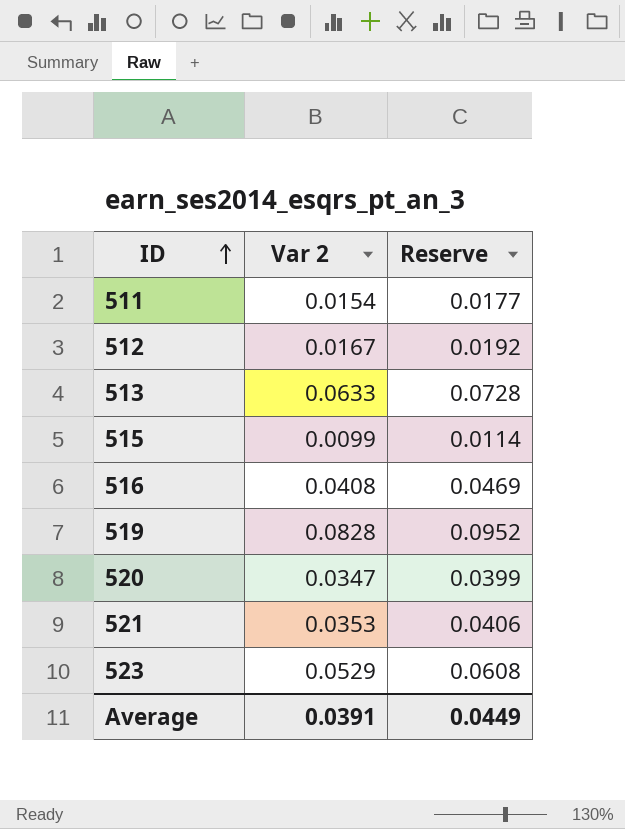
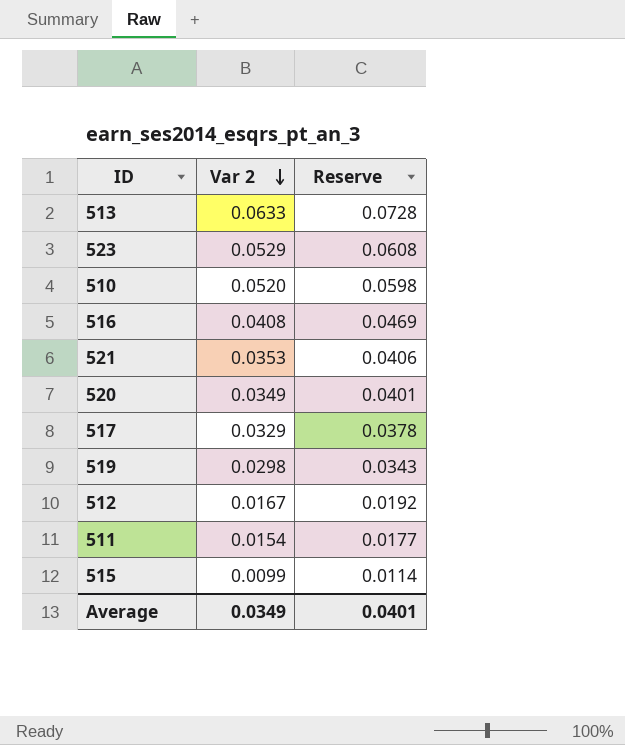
row order: ID ascending -> Var 2 descending
row 510: none -> 0.0520 | 0.0598
520 | Var 2: 0.0347 -> 0.0349
520 | Reserve: 0.0399 -> 0.0401
row 517: none -> 0.0329 | 0.0378
519 | Var 2: 0.0828 -> 0.0298
519 | Reserve: 0.0952 -> 0.0343
Average | Var 2: 0.0391 -> 0.0349
Average | Reserve: 0.0449 -> 0.0401

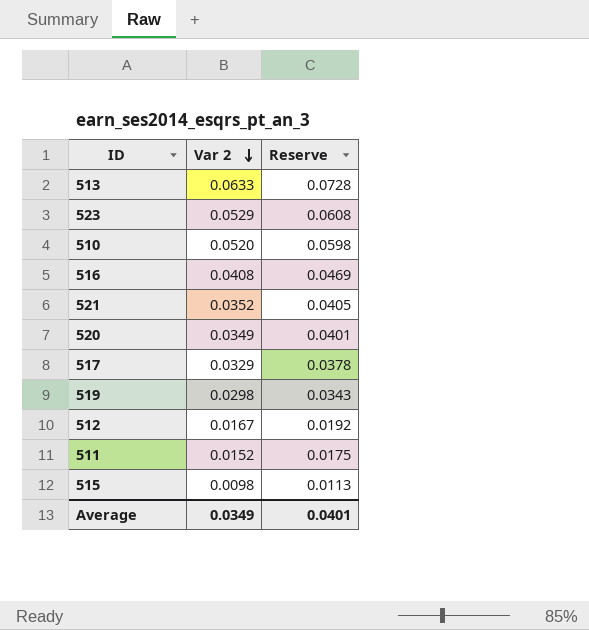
521 | Var 2: 0.0353 -> 0.0352
521 | Reserve: 0.0406 -> 0.0405
511 | Var 2: 0.0154 -> 0.0152
511 | Reserve: 0.0177 -> 0.0175
515 | Var 2: 0.0099 -> 0.0098
515 | Reserve: 0.0114 -> 0.0113

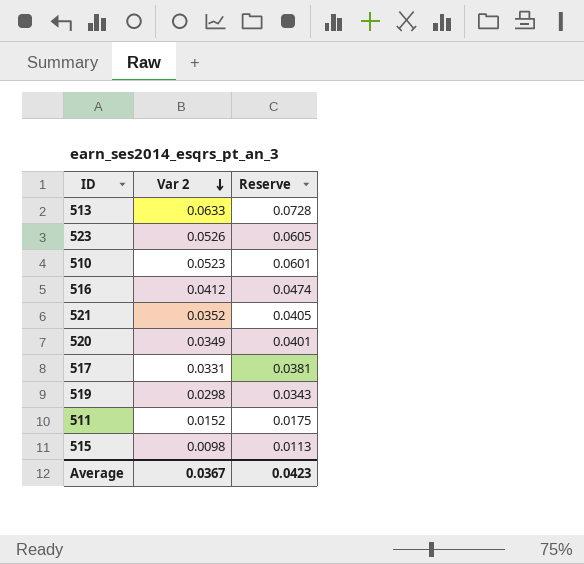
row 512: 0.0167 | 0.0192 -> none
523 | Var 2: 0.0529 -> 0.0526
523 | Reserve: 0.0608 -> 0.0605
510 | Var 2: 0.0520 -> 0.0523
510 | Reserve: 0.0598 -> 0.0601
516 | Var 2: 0.0408 -> 0.0412
516 | Reserve: 0.0469 -> 0.0474
517 | Var 2: 0.0329 -> 0.0331
517 | Reserve: 0.0378 -> 0.0381
Average | Var 2: 0.0349 -> 0.0367
Average | Reserve: 0.0401 -> 0.0423

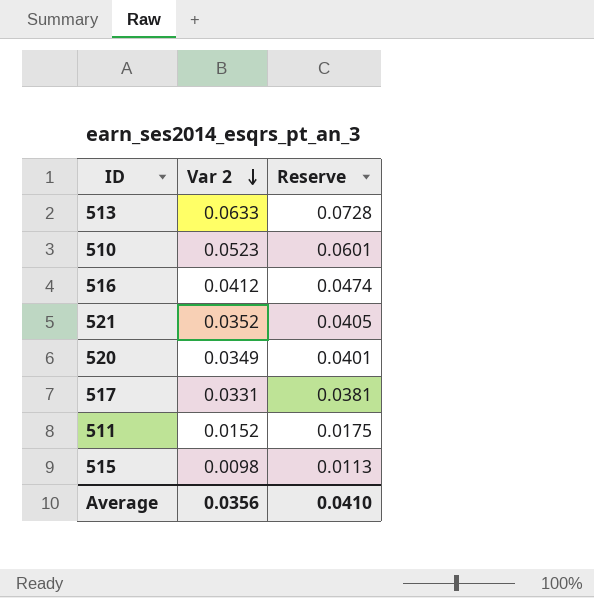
row 523: 0.0526 | 0.0605 -> none
row 519: 0.0298 | 0.0343 -> none
Average | Var 2: 0.0367 -> 0.0356
Average | Reserve: 0.0423 -> 0.0410

